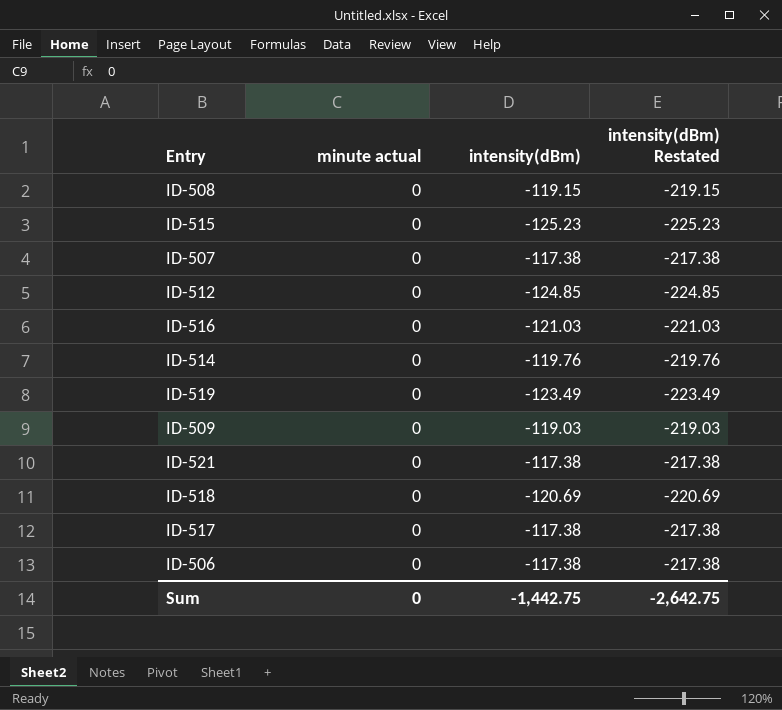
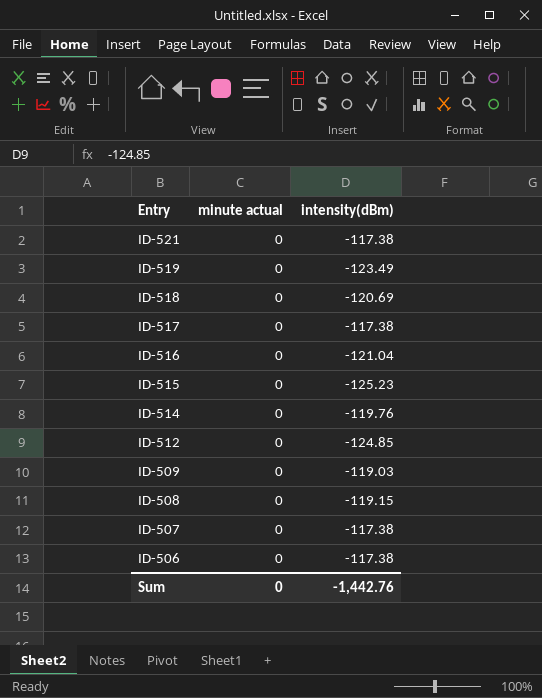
row order: none -> Entry descending
column intensity(dBm) Restated | formula: [intensity(dBm)] - 100 -> none
ID-516 | intensity(dBm): -121.03 -> -121.04
Sum | intensity(dBm): -1,442.75 -> -1,442.76

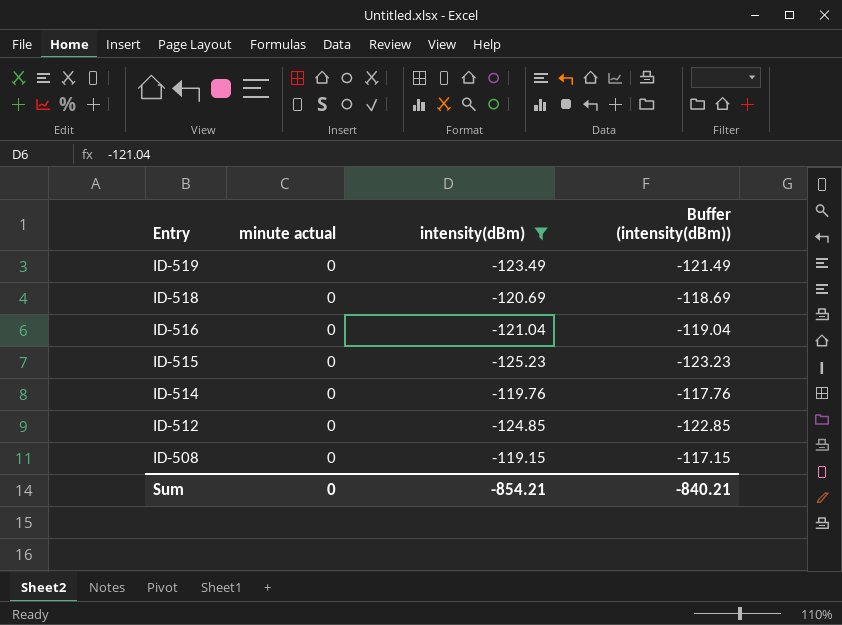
filter: none -> intensity(dBm) <= -119.15
column Buffer (intensity(dBm)) | formula: none -> [intensity(dBm)] + 2
Sum | intensity(dBm): -1,442.76 -> -854.21

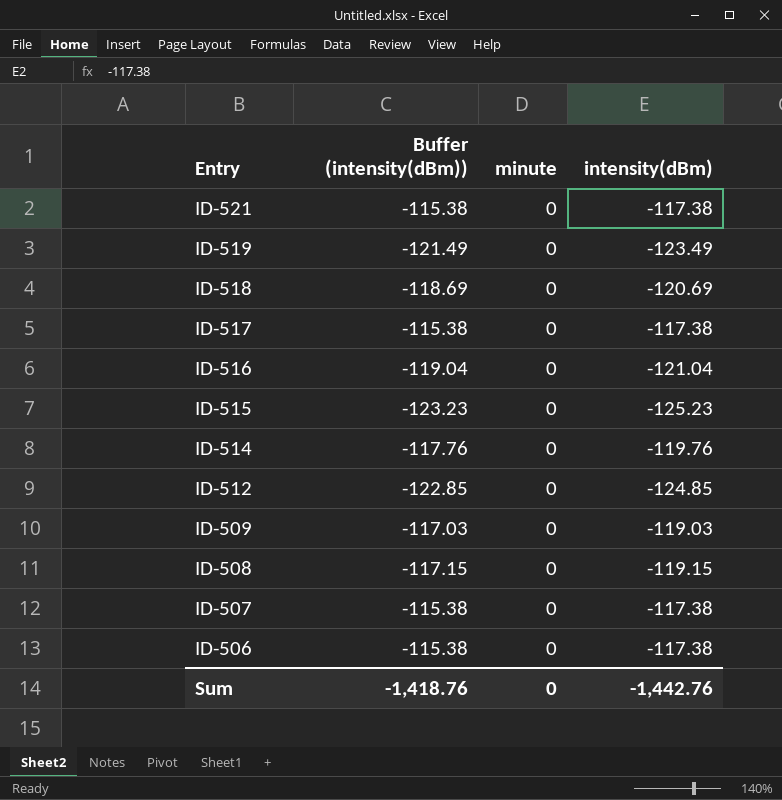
filter: intensity(dBm) <= -119.15 -> none
column Buffer (intensity(dBm)) | position: 4 -> 2
column name: minute actual -> minute
Sum | Buffer (intensity(dBm)): -840.21 -> -1,418.76
Sum | intensity(dBm): -854.21 -> -1,442.76

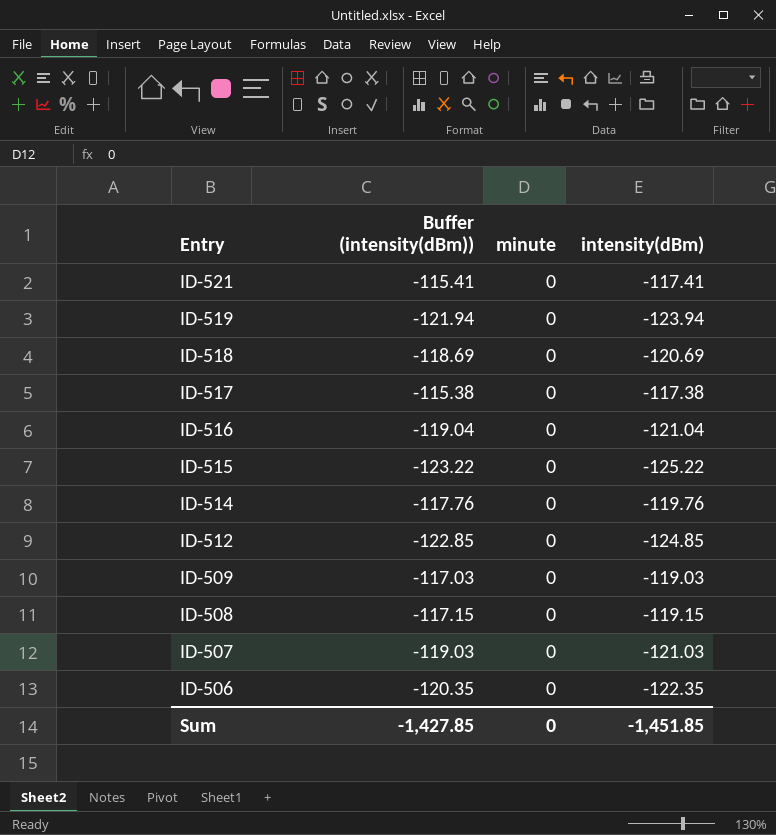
ID-521 | Buffer (intensity(dBm)): -115.38 -> -115.41
ID-521 | intensity(dBm): -117.38 -> -117.41
ID-519 | Buffer (intensity(dBm)): -121.49 -> -121.94
ID-519 | intensity(dBm): -123.49 -> -123.94
ID-515 | Buffer (intensity(dBm)): -123.23 -> -123.22
ID-515 | intensity(dBm): -125.23 -> -125.22
ID-507 | Buffer (intensity(dBm)): -115.38 -> -119.03
ID-507 | intensity(dBm): -117.38 -> -121.03
ID-506 | Buffer (intensity(dBm)): -115.38 -> -120.35
ID-506 | intensity(dBm): -117.38 -> -122.35
Sum | Buffer (intensity(dBm)): -1,418.76 -> -1,427.85
Sum | intensity(dBm): -1,442.76 -> -1,451.85

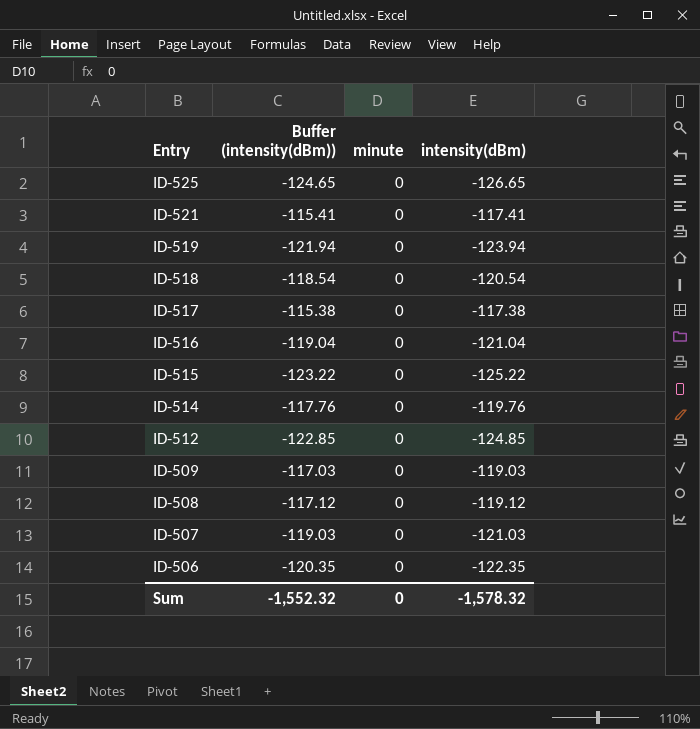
row ID-525: none -> -124.65 | 0 | -126.65
ID-518 | Buffer (intensity(dBm)): -118.69 -> -118.54
ID-518 | intensity(dBm): -120.69 -> -120.54
ID-508 | Buffer (intensity(dBm)): -117.15 -> -117.12
ID-508 | intensity(dBm): -119.15 -> -119.12
Sum | Buffer (intensity(dBm)): -1,427.85 -> -1,552.32
Sum | intensity(dBm): -1,451.85 -> -1,578.32

